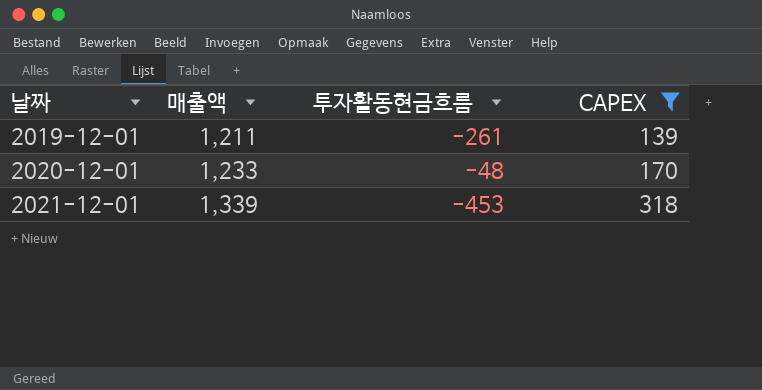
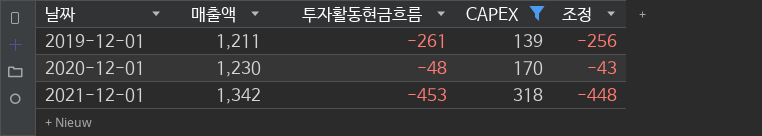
column 조정 | formula: none -> [투자활동현금흐름] + 5
2020-12-01 | 매출액: 1,233 -> 1,230
2021-12-01 | 매출액: 1,339 -> 1,342

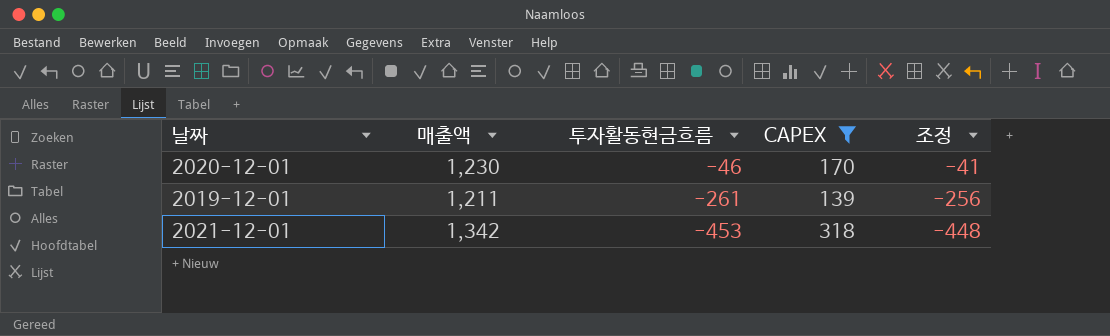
row order: 날짜 ascending -> 투자활동현금흐름 descending
2020-12-01 | 투자활동현금흐름: -48 -> -46
2020-12-01 | 조정: -43 -> -41

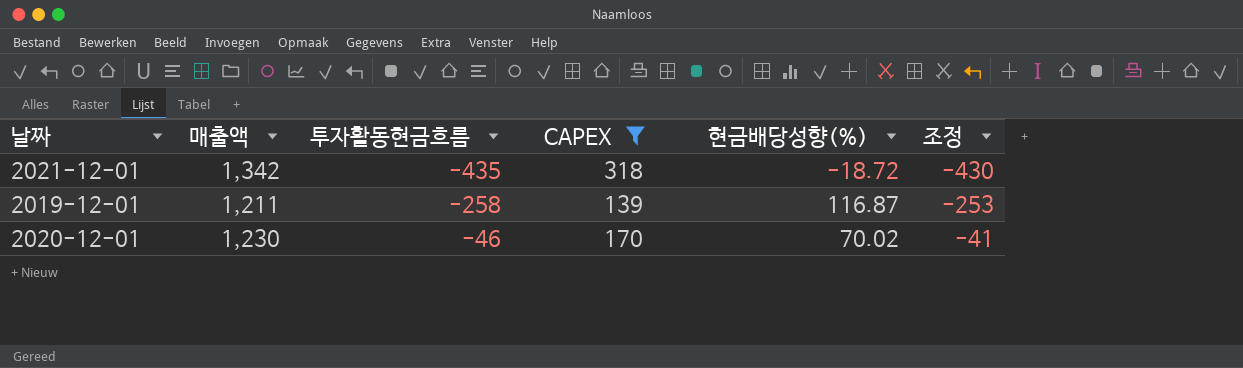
row order: 투자활동현금흐름 descending -> 투자활동현금흐름 ascending
column 현금배당성향(%) | position: none -> 5
2021-12-01 | 투자활동현금흐름: -453 -> -435
2021-12-01 | 조정: -448 -> -430
2019-12-01 | 투자활동현금흐름: -261 -> -258
2019-12-01 | 조정: -256 -> -253

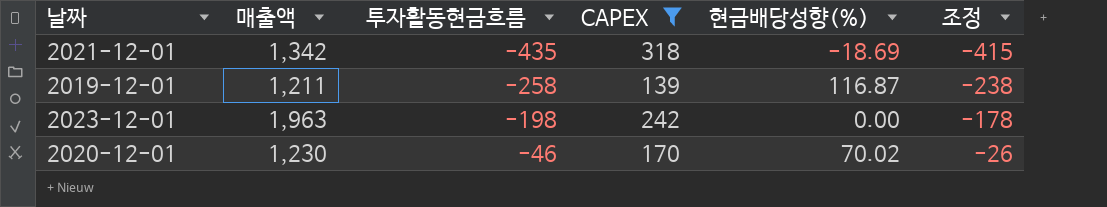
column 조정 | formula: [투자활동현금흐름] + 5 -> [투자활동현금흐름] + 20
2021-12-01 | 현금배당성향(%): -18.72 -> -18.69
row 2023-12-01: none -> 1,963 | -198 | 242 | 0.00 | -178

